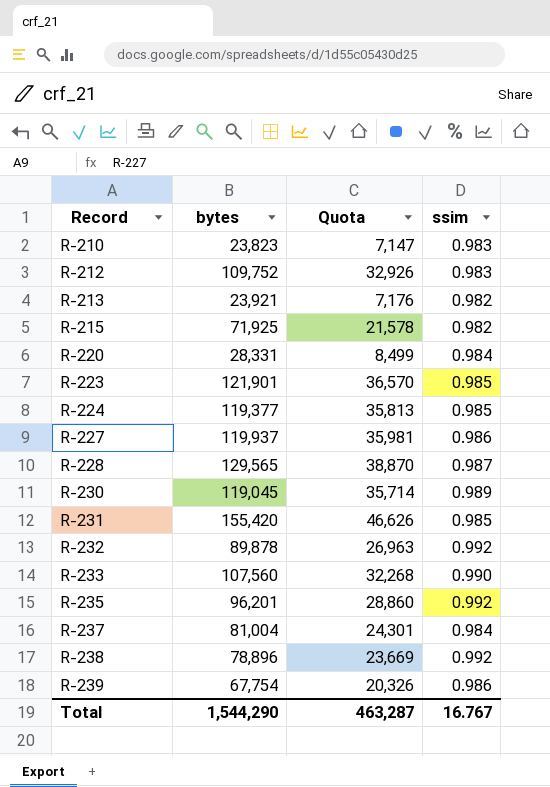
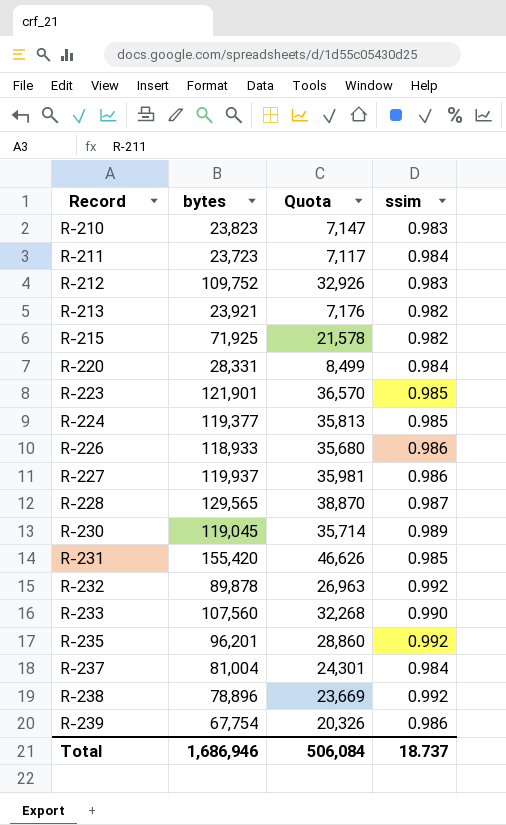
row R-211: none -> 23,723 | 7,117 | 0.984
row R-226: none -> 118,933 | 35,680 | 0.986
Total | bytes: 1,544,290 -> 1,686,946
Total | Quota: 463,287 -> 506,084
Total | ssim: 16.767 -> 18.737

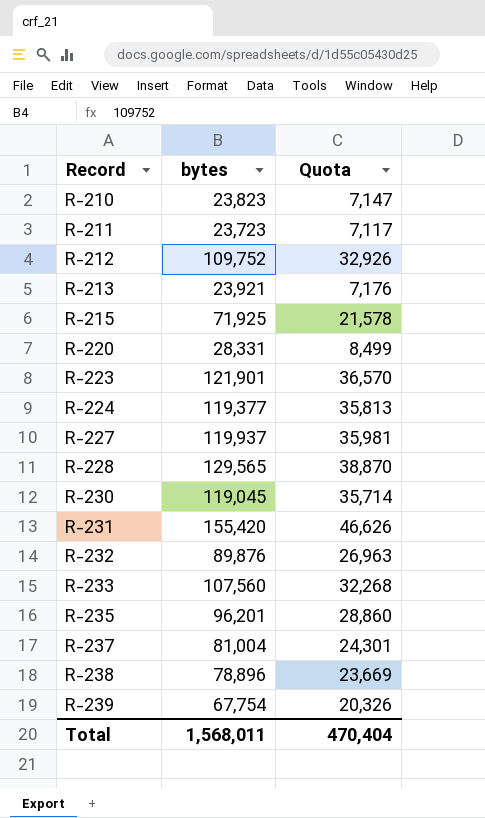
column ssim | position: 4 -> none
row R-226: 118,933 | 35,680 | 0.986 -> none
R-232 | bytes: 89,878 -> 89,876
Total | bytes: 1,686,946 -> 1,568,011
Total | Quota: 506,084 -> 470,404

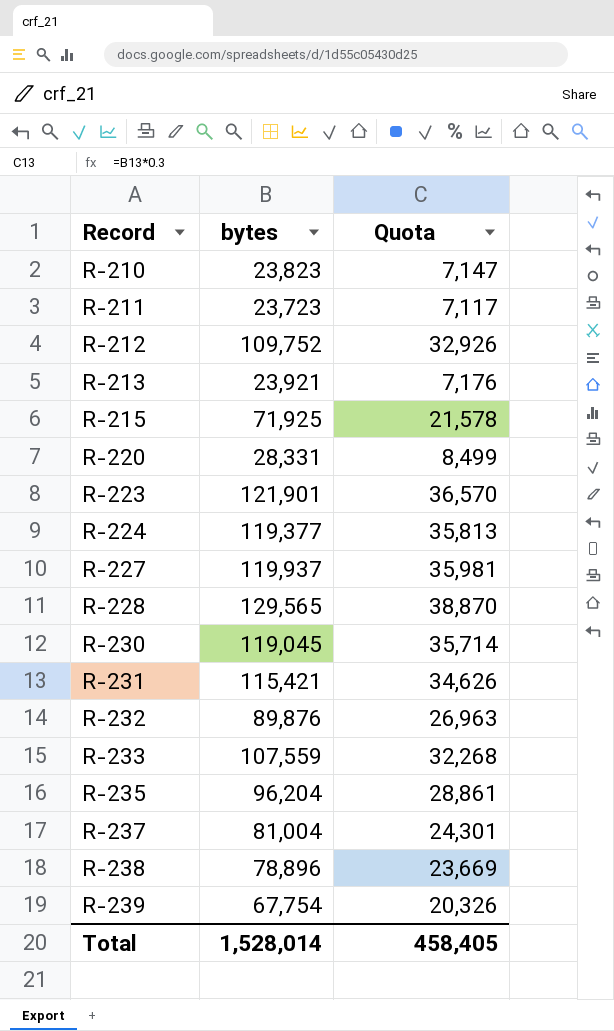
R-231 | bytes: 155,420 -> 115,421
R-231 | Quota: 46,626 -> 34,626
R-233 | bytes: 107,560 -> 107,559
R-235 | bytes: 96,201 -> 96,204
R-235 | Quota: 28,860 -> 28,861
Total | bytes: 1,568,011 -> 1,528,014
Total | Quota: 470,404 -> 458,405

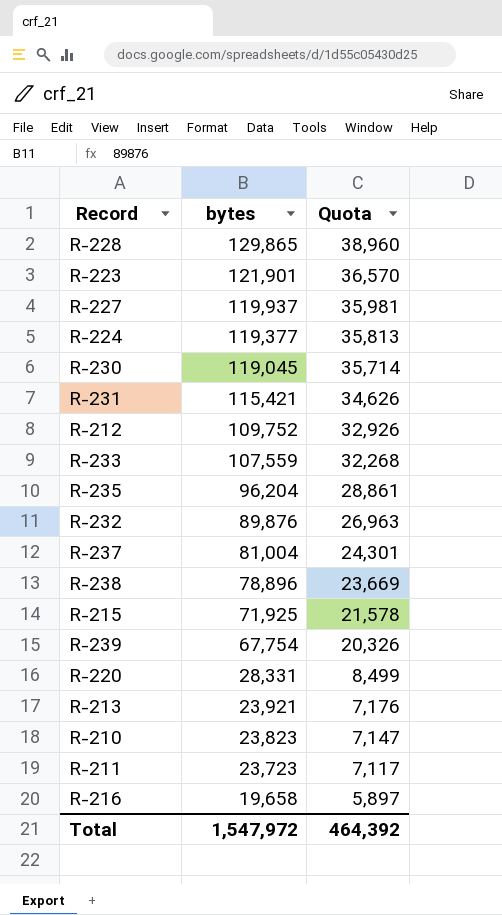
row order: Record ascending -> bytes descending
R-228 | bytes: 129,565 -> 129,865
R-228 | Quota: 38,870 -> 38,960
row R-216: none -> 19,658 | 5,897
Total | bytes: 1,528,014 -> 1,547,972
Total | Quota: 458,405 -> 464,392

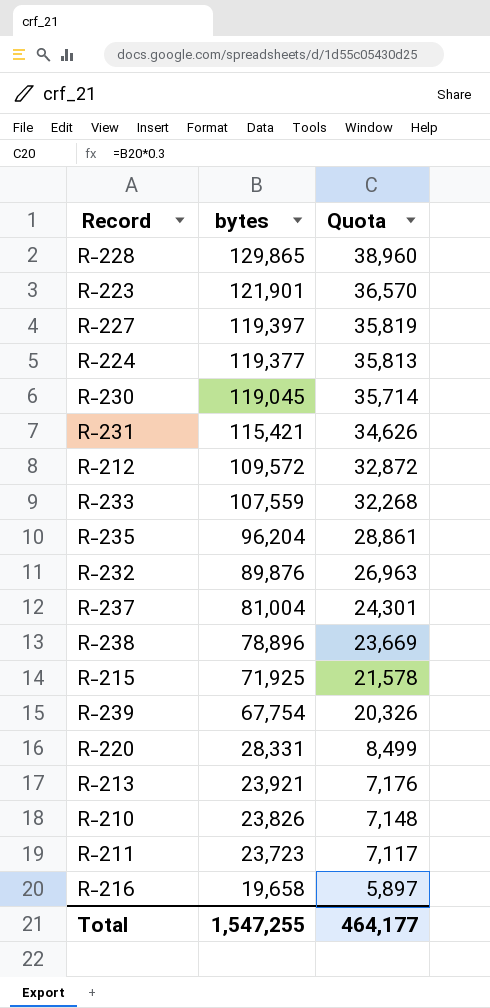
R-227 | bytes: 119,937 -> 119,397
R-227 | Quota: 35,981 -> 35,819
R-212 | bytes: 109,752 -> 109,572
R-212 | Quota: 32,926 -> 32,872
R-210 | bytes: 23,823 -> 23,826
R-210 | Quota: 7,147 -> 7,148
Total | bytes: 1,547,972 -> 1,547,255
Total | Quota: 464,392 -> 464,177

